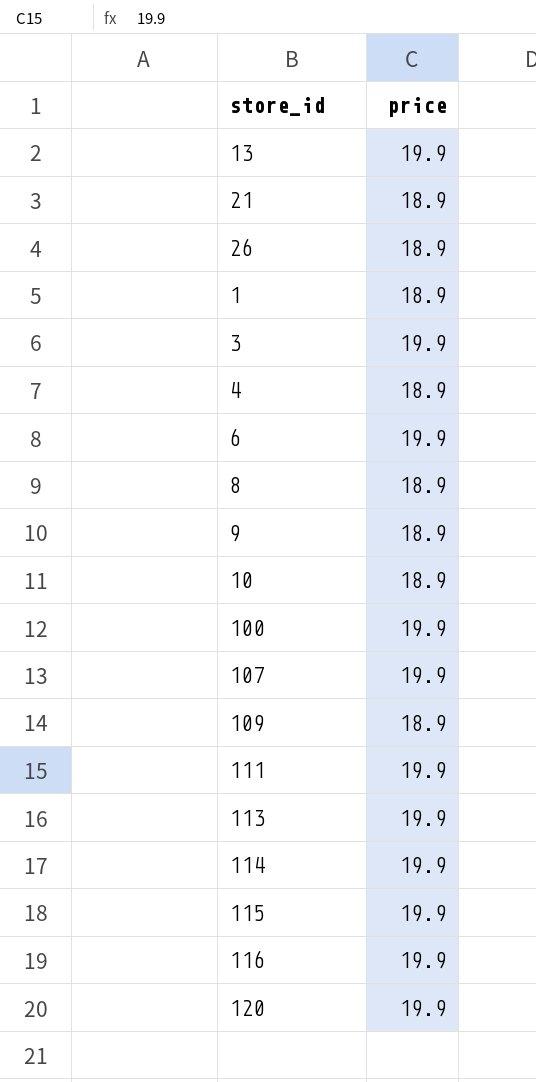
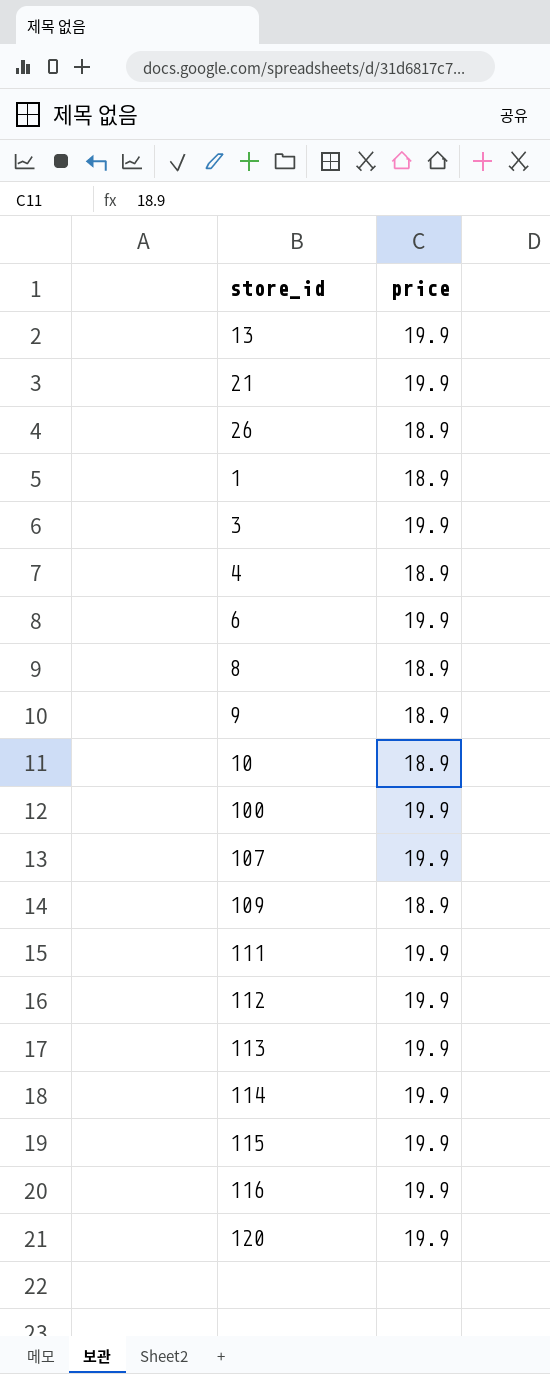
21 | price: 18.9 -> 19.9
row 112: none -> 19.9

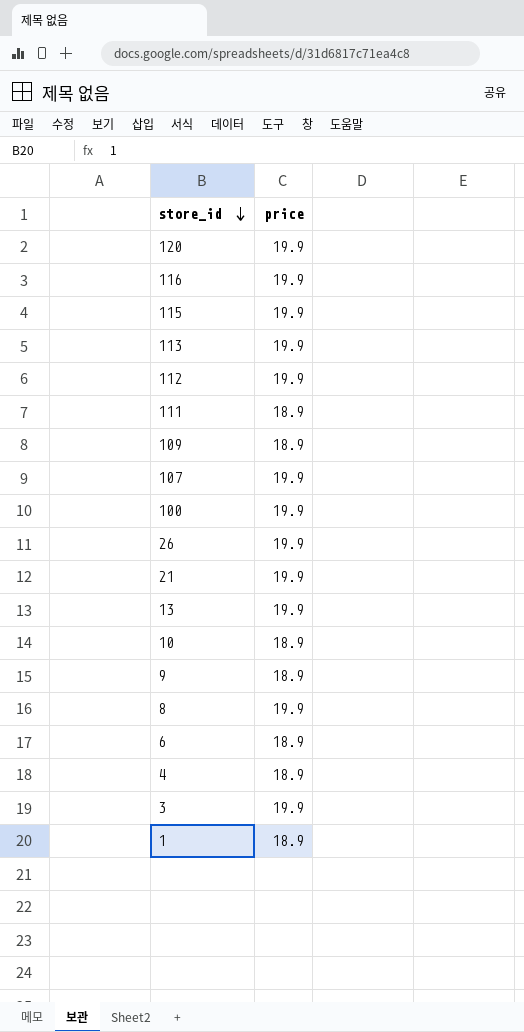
row order: none -> store_id descending
row 114: 19.9 -> none
111 | price: 19.9 -> 18.9
26 | price: 18.9 -> 19.9
8 | price: 18.9 -> 19.9
6 | price: 19.9 -> 18.9

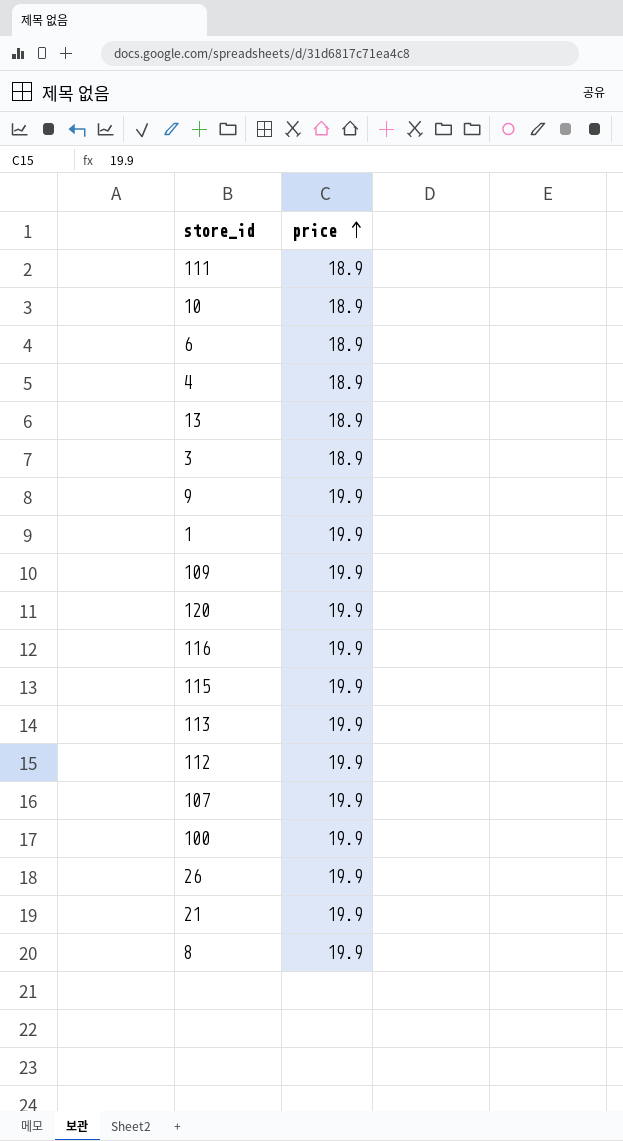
row order: store_id descending -> price ascending
13 | price: 19.9 -> 18.9
3 | price: 19.9 -> 18.9
9 | price: 18.9 -> 19.9
1 | price: 18.9 -> 19.9
109 | price: 18.9 -> 19.9

